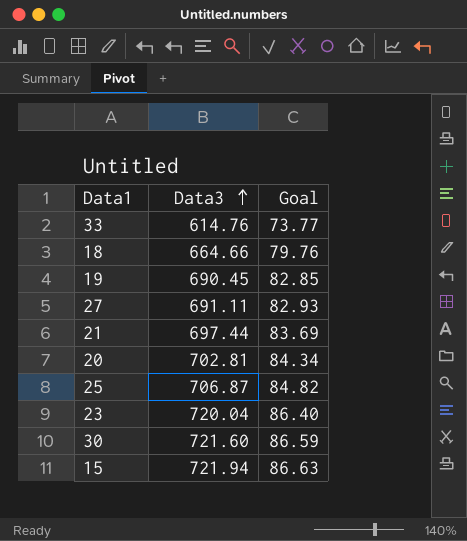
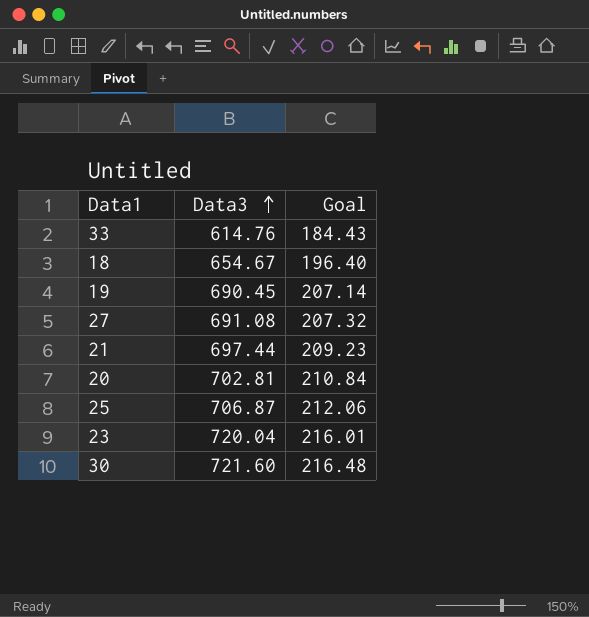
column Goal | formula: [Data3] * 0.12 -> [Data3] * 0.3
row 15: 721.94 | 86.63 -> none
18 | Data3: 664.66 -> 654.67
27 | Data3: 691.11 -> 691.08

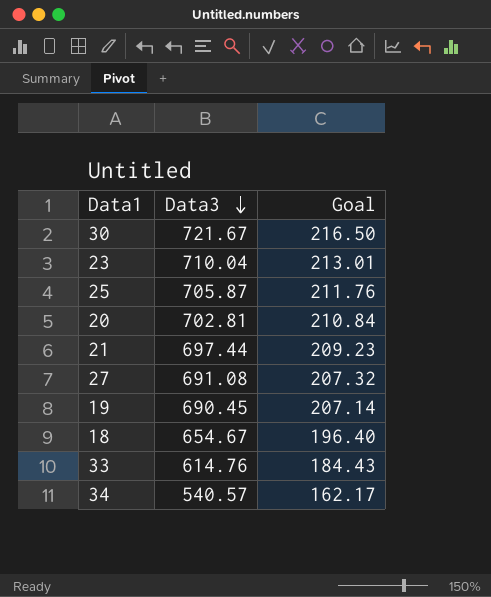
row order: Data3 ascending -> Data3 descending
30 | Data3: 721.60 -> 721.67
30 | Goal: 216.48 -> 216.50
23 | Data3: 720.04 -> 710.04
23 | Goal: 216.01 -> 213.01
25 | Data3: 706.87 -> 705.87
25 | Goal: 212.06 -> 211.76
row 34: none -> 540.57 | 162.17

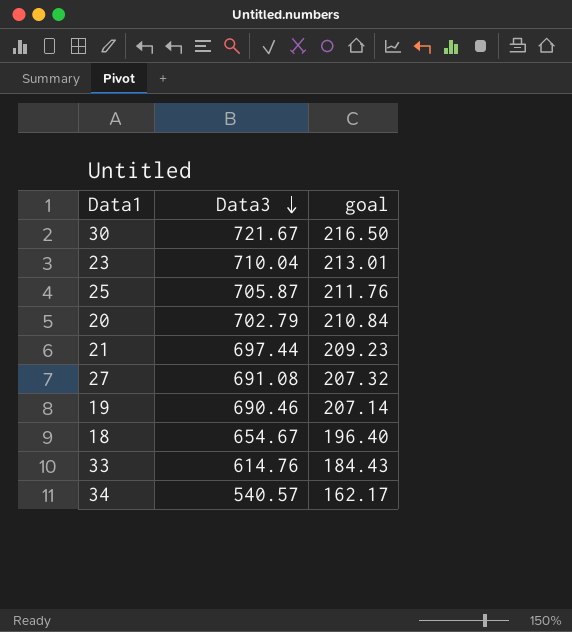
column name: Goal -> goal
20 | Data3: 702.81 -> 702.79
19 | Data3: 690.45 -> 690.46

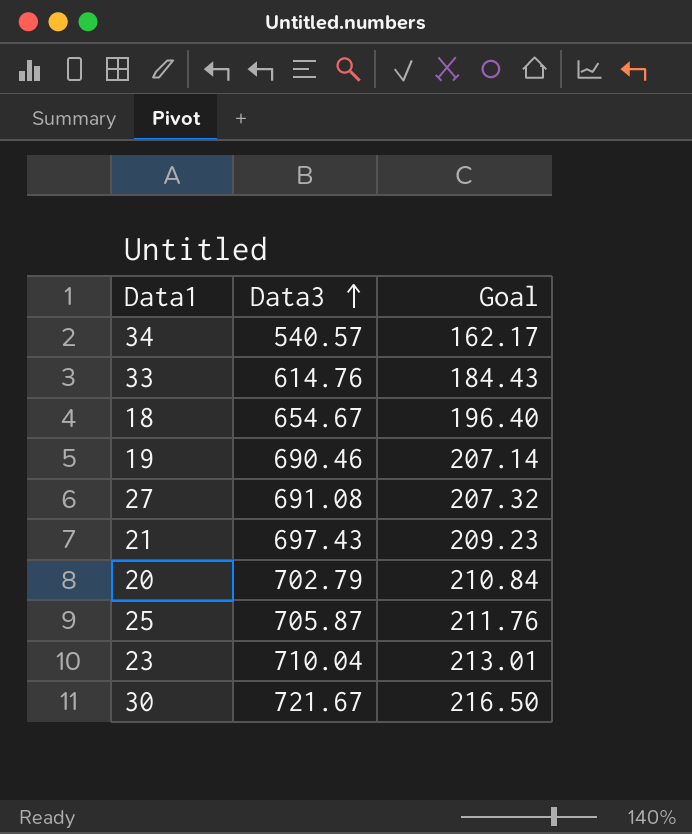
row order: Data3 descending -> Data3 ascending
column name: goal -> Goal
21 | Data3: 697.44 -> 697.43

